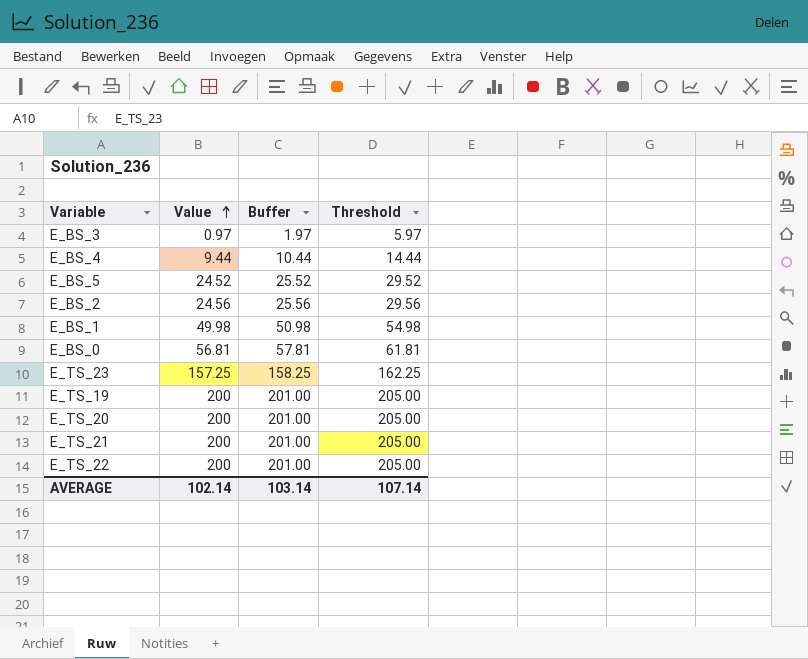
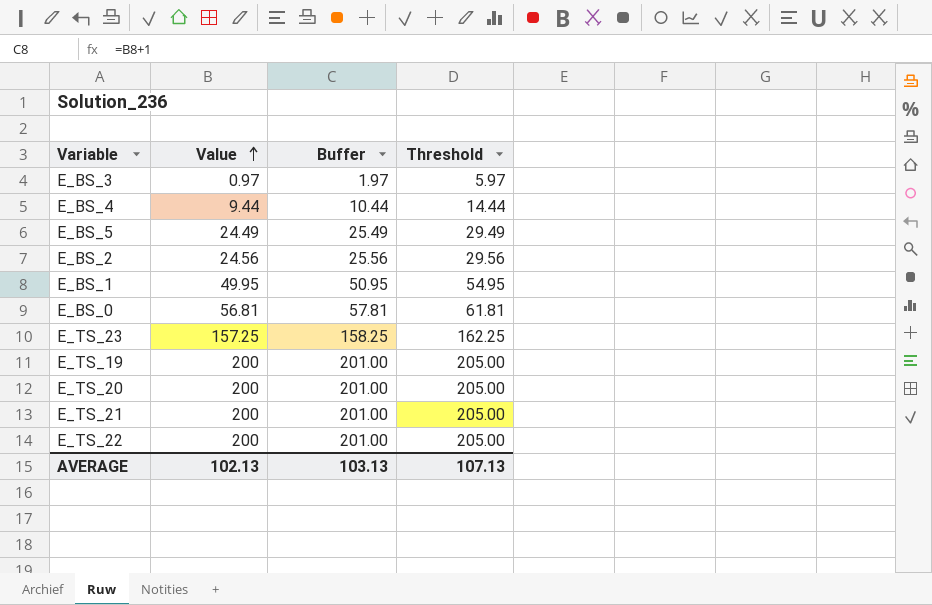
E_BS_5 | Value: 24.52 -> 24.49
E_BS_5 | Buffer: 25.52 -> 25.49
E_BS_5 | Threshold: 29.52 -> 29.49
E_BS_1 | Value: 49.98 -> 49.95
E_BS_1 | Buffer: 50.98 -> 50.95
E_BS_1 | Threshold: 54.98 -> 54.95
AVERAGE | Value: 102.14 -> 102.13
AVERAGE | Buffer: 103.14 -> 103.13
AVERAGE | Threshold: 107.14 -> 107.13

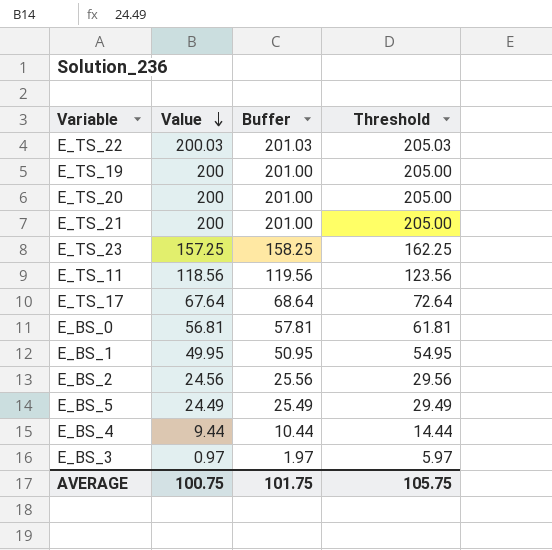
row order: Value ascending -> Value descending
E_TS_22 | Value: 200 -> 200.03
E_TS_22 | Buffer: 201.00 -> 201.03
E_TS_22 | Threshold: 205.00 -> 205.03
row E_TS_11: none -> 118.56 | 119.56 | 123.56
row E_TS_17: none -> 67.64 | 68.64 | 72.64
AVERAGE | Value: 102.13 -> 100.75
AVERAGE | Buffer: 103.13 -> 101.75
AVERAGE | Threshold: 107.13 -> 105.75

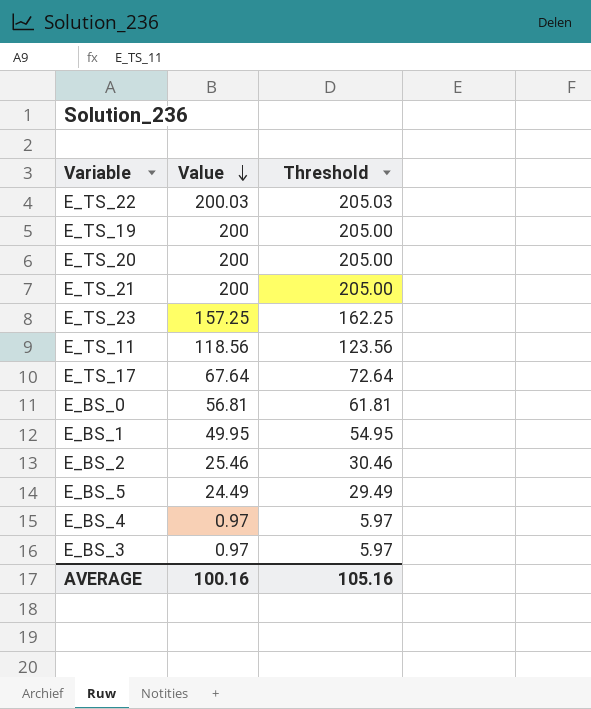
column Buffer | formula: [Value] + 1 -> none
E_BS_2 | Value: 24.56 -> 25.46
E_BS_2 | Threshold: 29.56 -> 30.46
E_BS_4 | Value: 9.44 -> 0.97
E_BS_4 | Threshold: 14.44 -> 5.97
AVERAGE | Value: 100.75 -> 100.16
AVERAGE | Threshold: 105.75 -> 105.16

